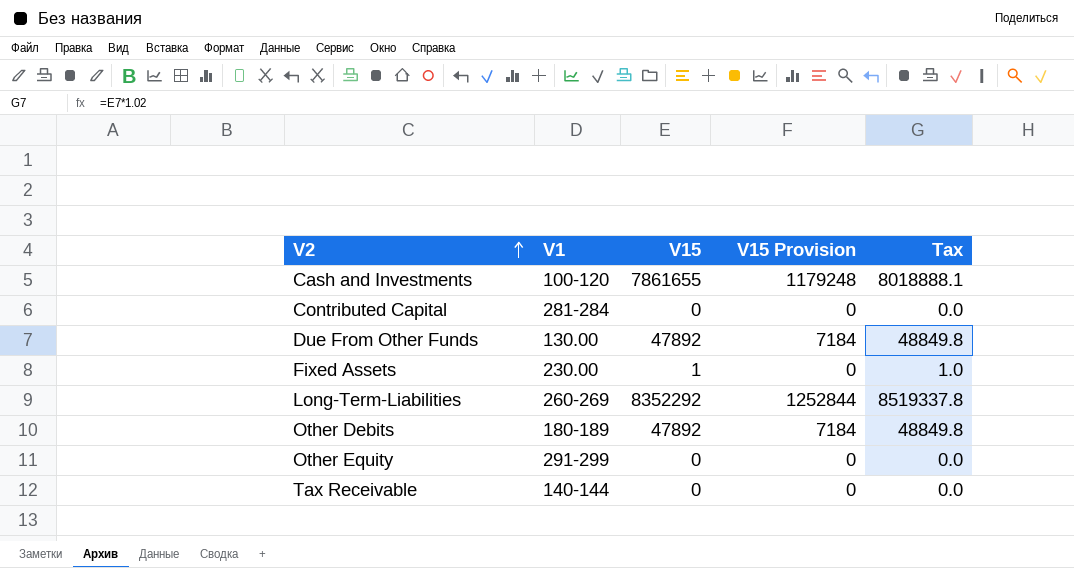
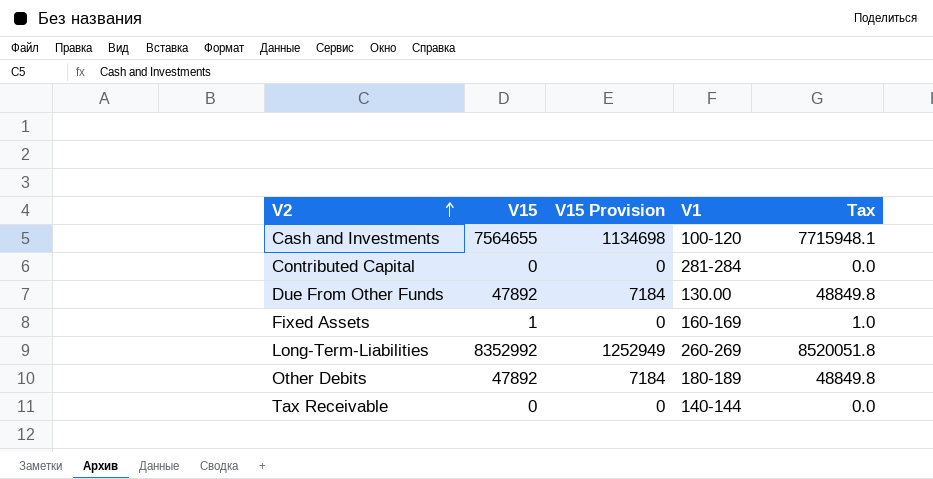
column V1 | position: 2 -> 4
row Other Equity: 291-299 | 0 | 0 | 0.0 -> none
Cash and Investments | V15: 7861655 -> 7564655
Cash and Investments | V15 Provision: 1179248 -> 1134698
Cash and Investments | Tax: 8018888.1 -> 7715948.1
Fixed Assets | V1: 230.00 -> 160-169
Long-Term-Liabilities | V15: 8352292 -> 8352992
Long-Term-Liabilities | V15 Provision: 1252844 -> 1252949
Long-Term-Liabilities | Tax: 8519337.8 -> 8520051.8

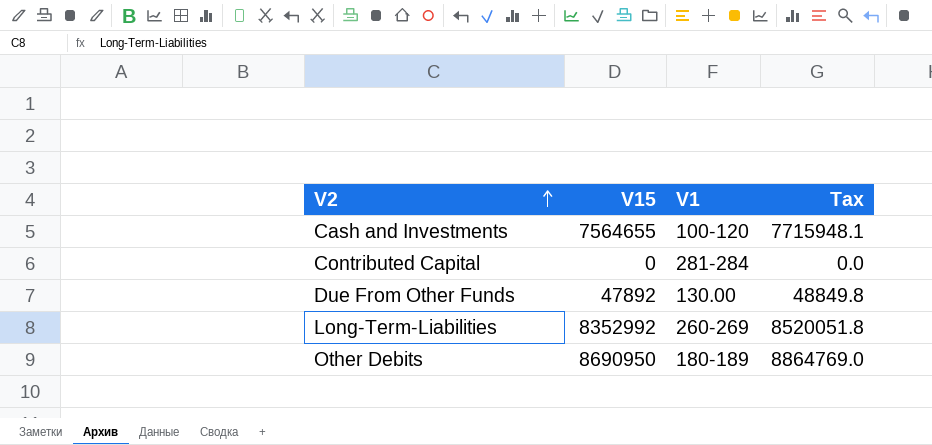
column V15 Provision | formula: [V15] * 0.15 -> none
row Fixed Assets: 1 | 0 | 160-169 | 1.0 -> none
row Tax Receivable: 0 | 0 | 140-144 | 0.0 -> none
Other Debits | V15: 47892 -> 8690950
Other Debits | Tax: 48849.8 -> 8864769.0

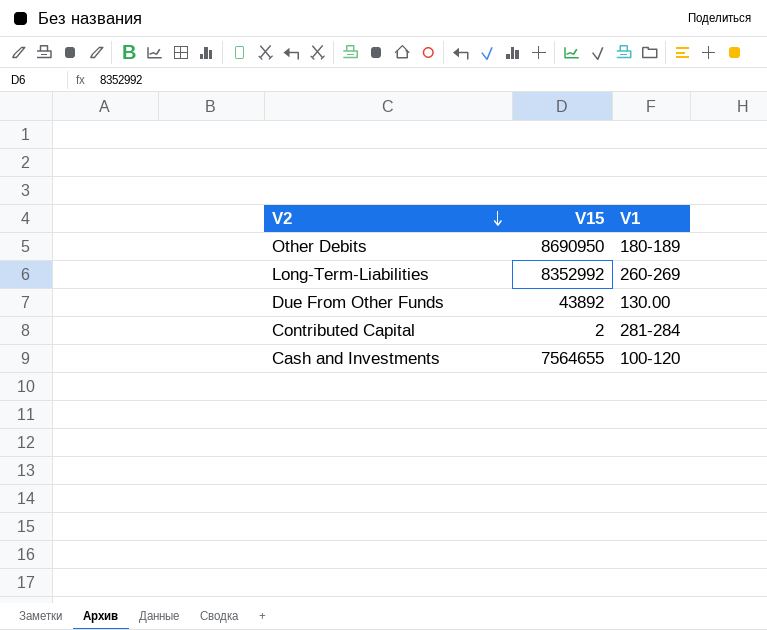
row order: V2 ascending -> V2 descending
column Tax | formula: [V15] * 1.02 -> none
Due From Other Funds | V15: 47892 -> 43892
Contributed Capital | V15: 0 -> 2

